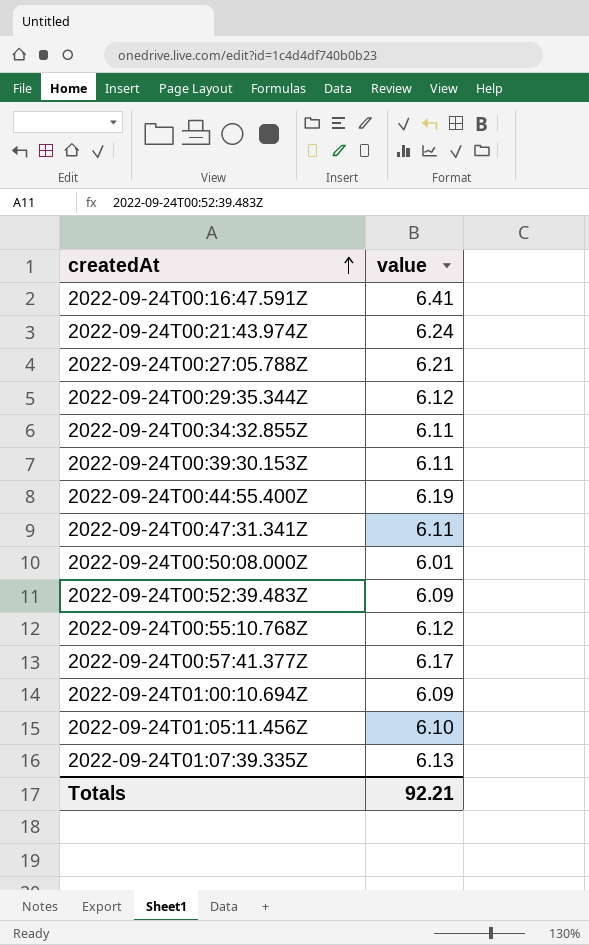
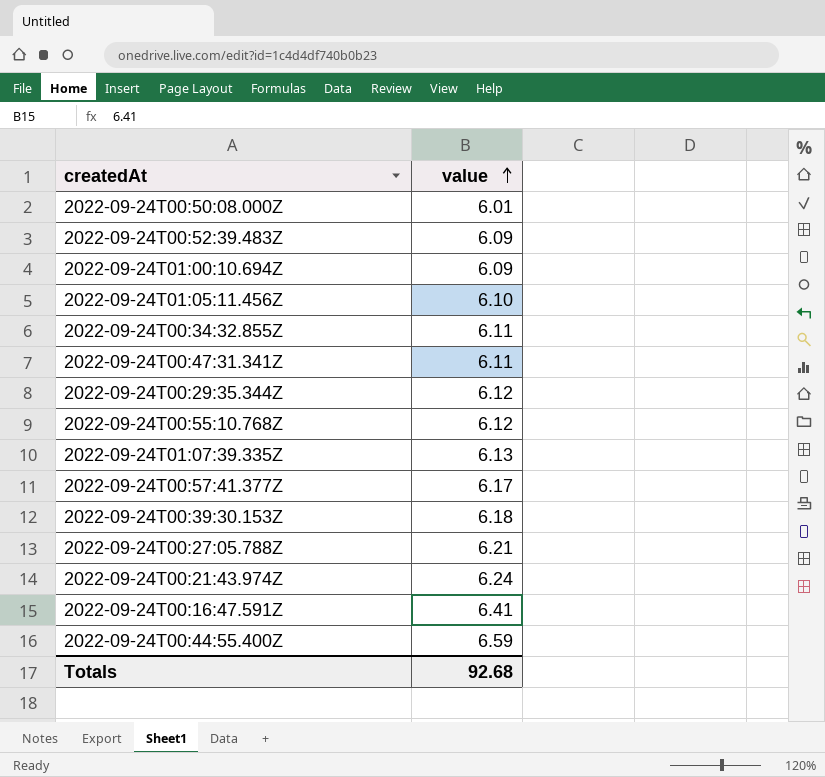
row order: createdAt ascending -> value ascending
2022-09-24T00:39:30.153Z | value: 6.11 -> 6.18
2022-09-24T00:44:55.400Z | value: 6.19 -> 6.59
Totals | value: 92.21 -> 92.68

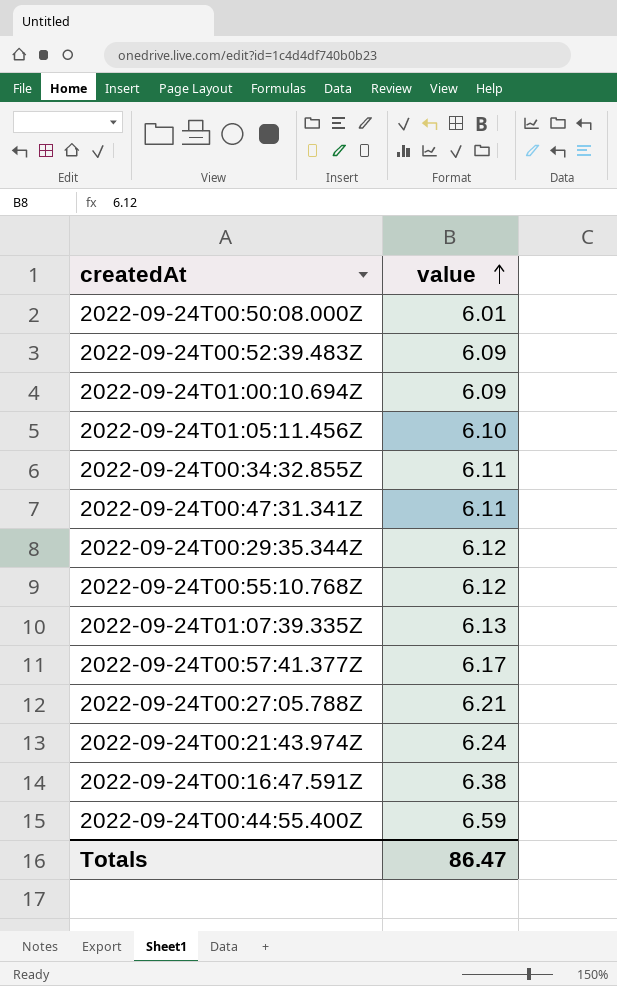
row 2022-09-24T00:39:30.153Z: 6.18 -> none
2022-09-24T00:16:47.591Z | value: 6.41 -> 6.38
Totals | value: 92.68 -> 86.47

